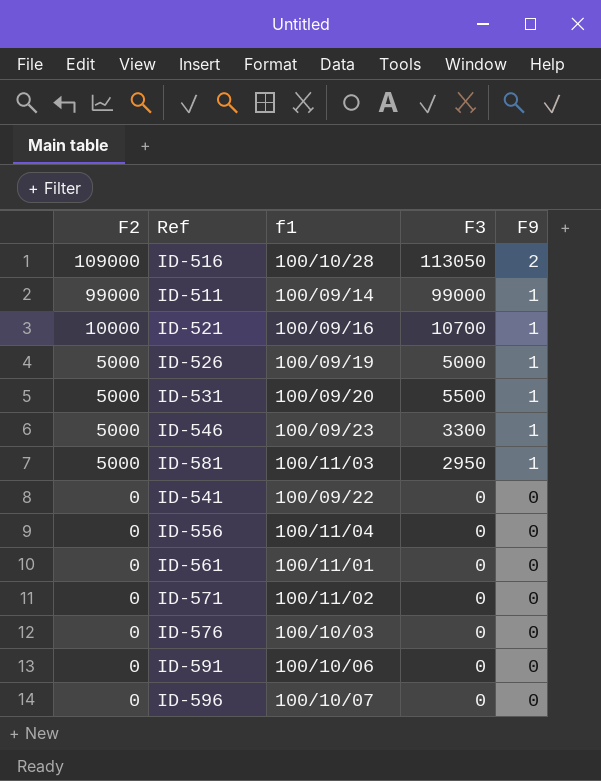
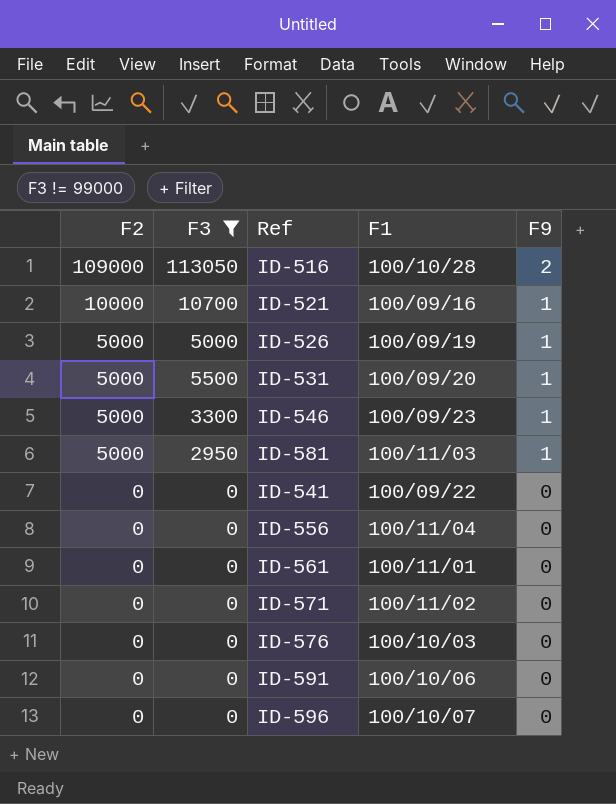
filter: none -> F3 != 99000
column F3 | position: 4 -> 2
column name: f1 -> F1

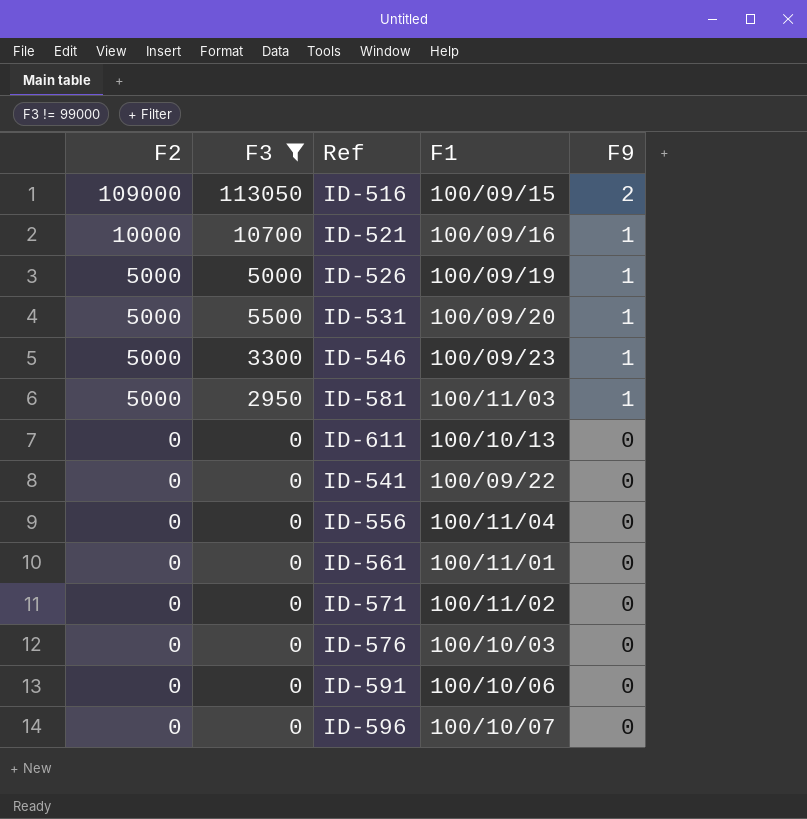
ID-516 | F1: 100/10/28 -> 100/09/15
row ID-611: none -> 0 | 0 | 100/10/13 | 0

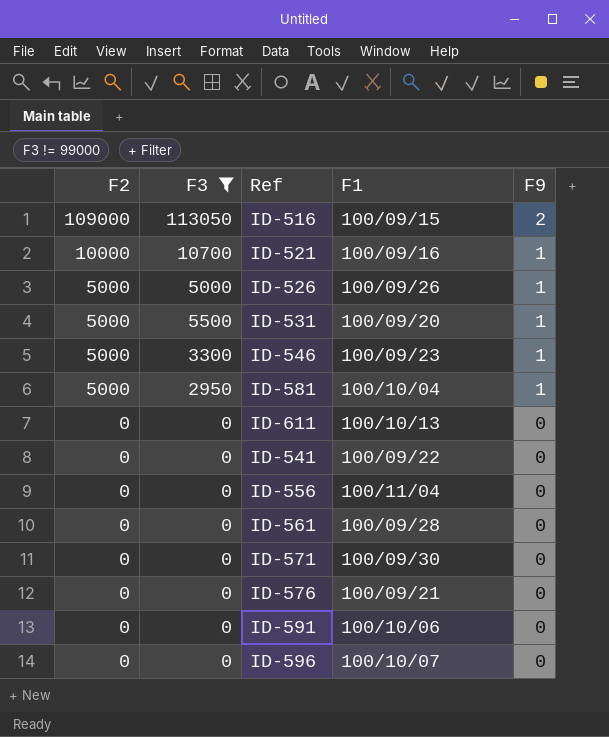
ID-526 | F1: 100/09/19 -> 100/09/26
ID-581 | F1: 100/11/03 -> 100/10/04
ID-561 | F1: 100/11/01 -> 100/09/28
ID-571 | F1: 100/11/02 -> 100/09/30
ID-576 | F1: 100/10/03 -> 100/09/21

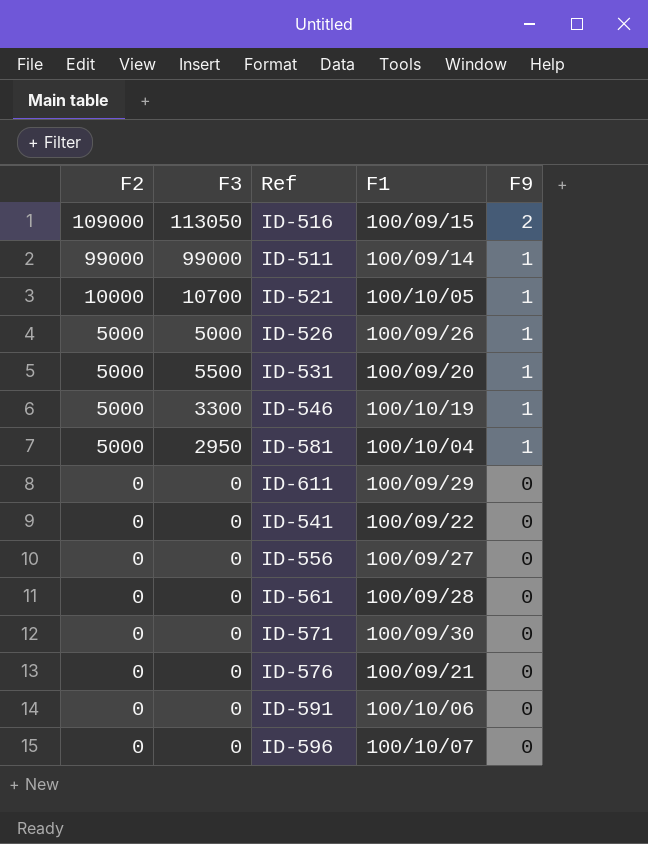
filter: F3 != 99000 -> none
ID-521 | F1: 100/09/16 -> 100/10/05
ID-546 | F1: 100/09/23 -> 100/10/19
ID-611 | F1: 100/10/13 -> 100/09/29
ID-556 | F1: 100/11/04 -> 100/09/27

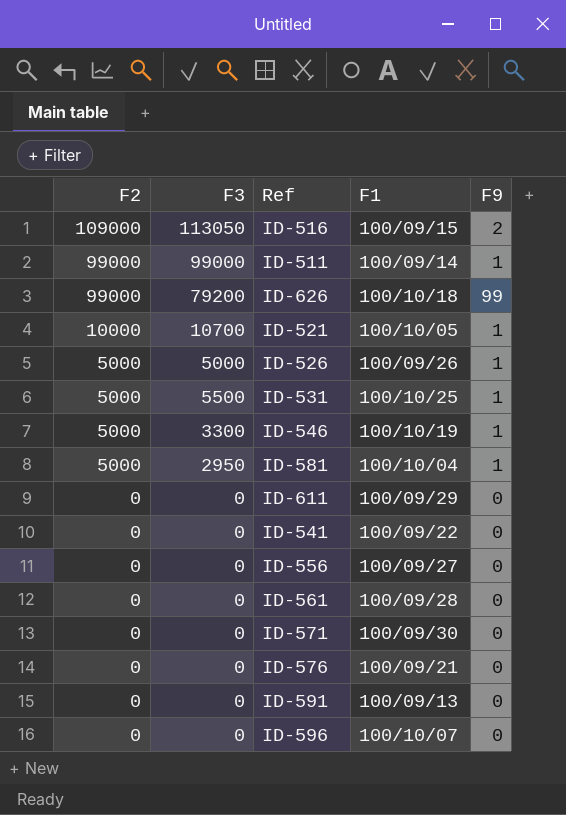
row ID-626: none -> 99000 | 79200 | 100/10/18 | 99
ID-531 | F1: 100/09/20 -> 100/10/25
ID-591 | F1: 100/10/06 -> 100/09/13

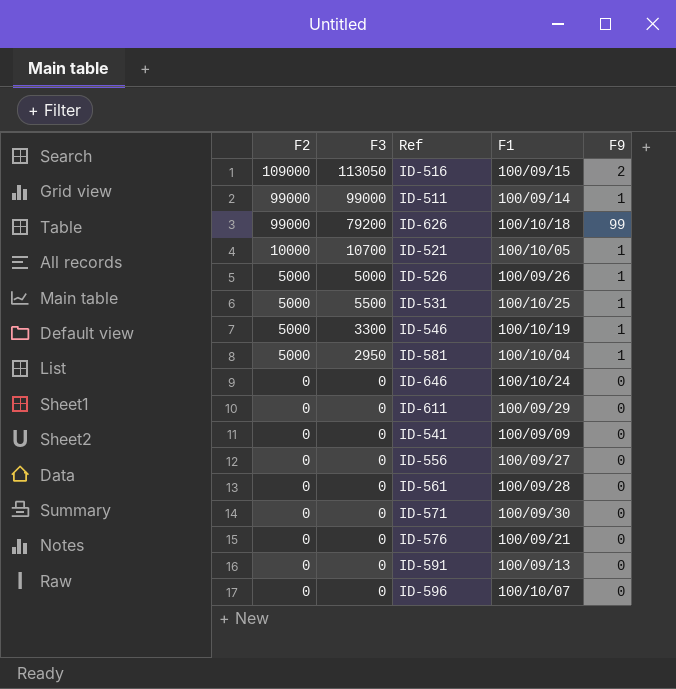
row ID-646: none -> 0 | 0 | 100/10/24 | 0
ID-541 | F1: 100/09/22 -> 100/09/09

